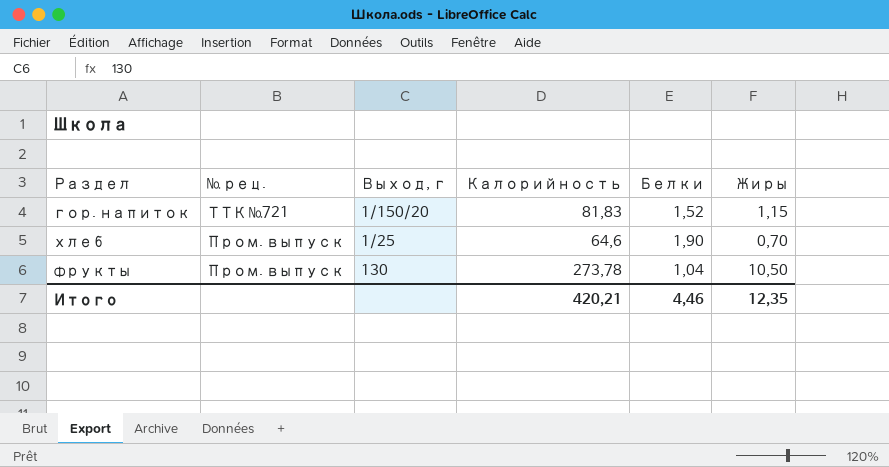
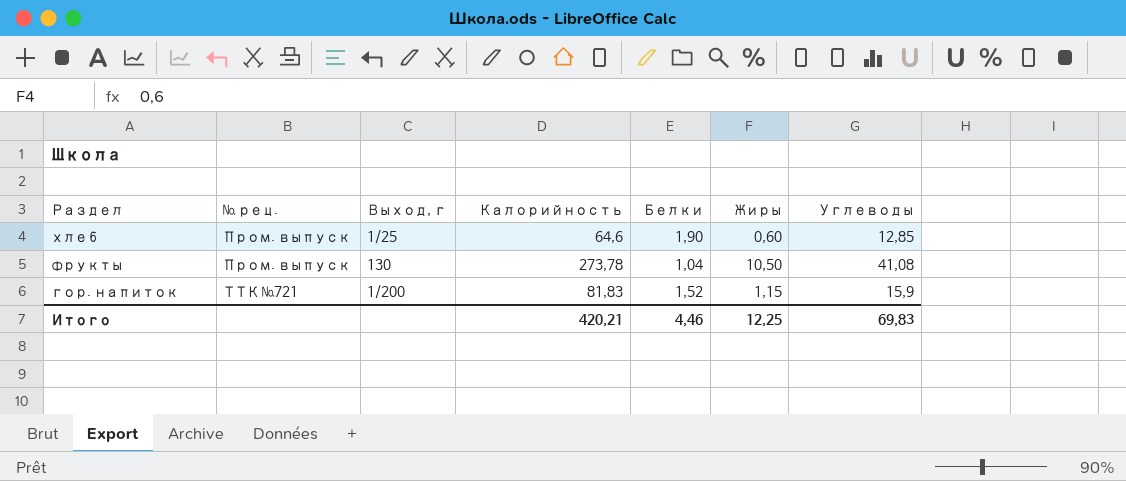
row order: № рец. descending -> Раздел descending
column Углеводы | position: none -> 7
хлеб | Жиры: 0,70 -> 0,60
гор. напиток | Выход, г: 1/150/20 -> 1/200
Итого | Жиры: 12,35 -> 12,25

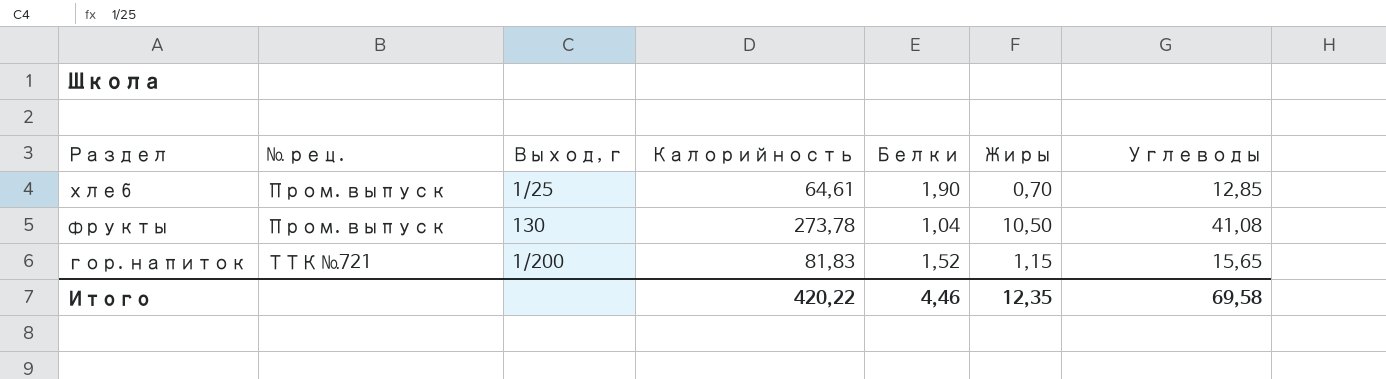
хлеб | Калорийность: 64,6 -> 64,61
хлеб | Жиры: 0,60 -> 0,70
гор. напиток | Углеводы: 15,9 -> 15,65
Итого | Калорийность: 420,21 -> 420,22
Итого | Жиры: 12,25 -> 12,35
Итого | Углеводы: 69,83 -> 69,58

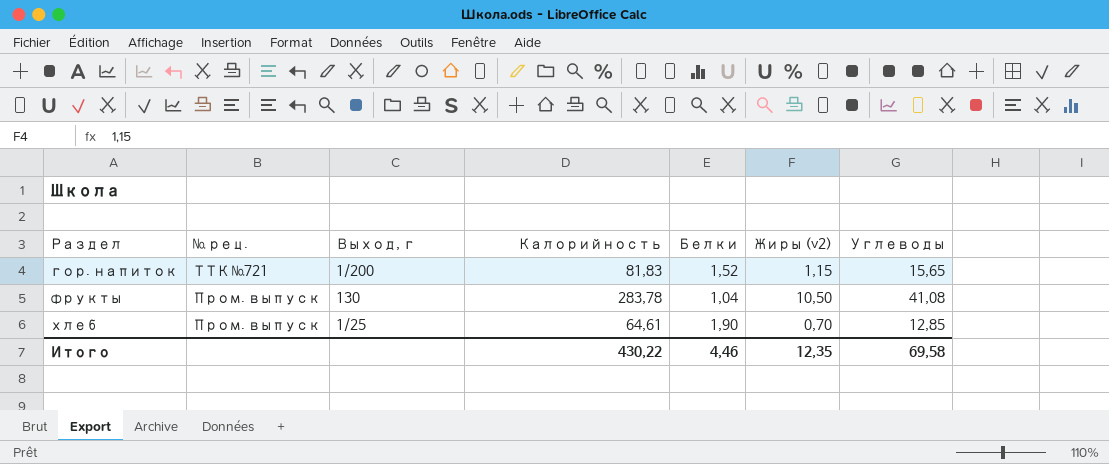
row order: Раздел descending -> Раздел ascending
column name: Жиры -> Жиры (v2)
фрукты | Калорийность: 273,78 -> 283,78
Итого | Калорийность: 420,22 -> 430,22

